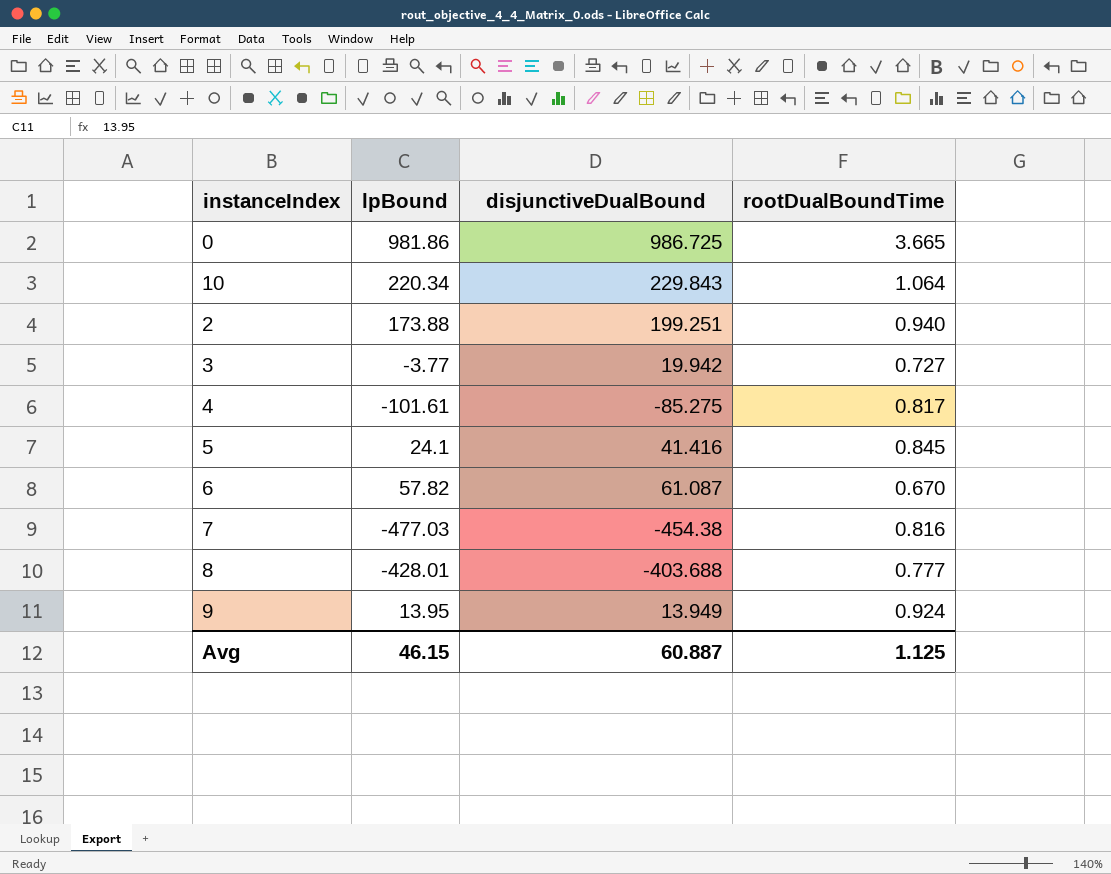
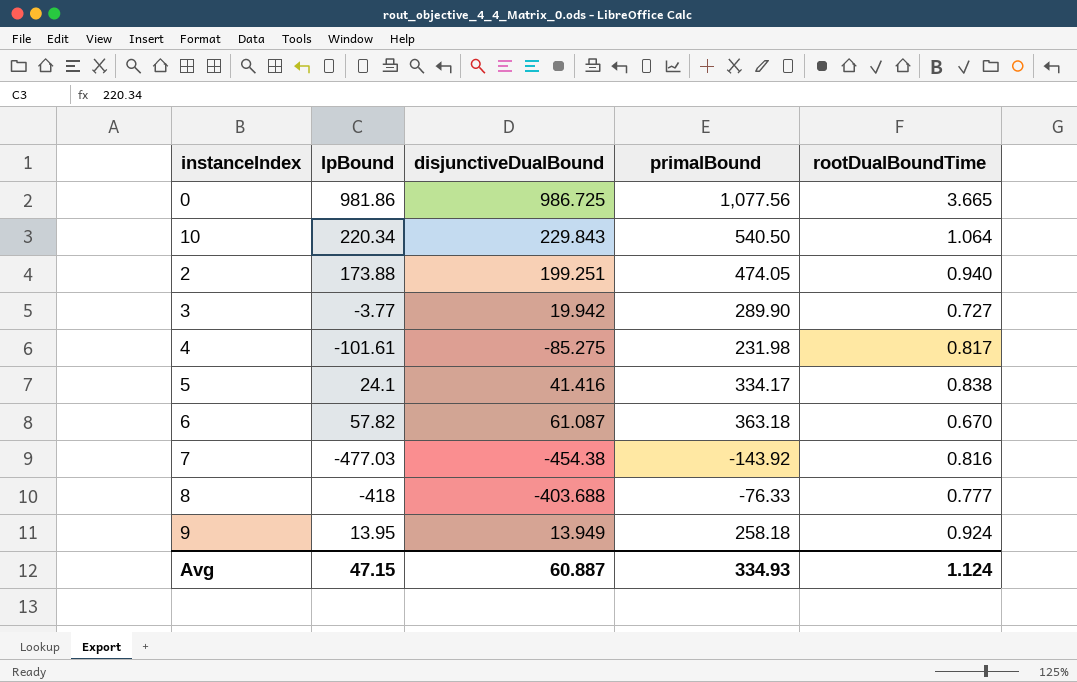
column primalBound | position: none -> 4
5 | rootDualBoundTime: 0.845 -> 0.838
8 | lpBound: -428.01 -> -418
Avg | lpBound: 46.15 -> 47.15
Avg | rootDualBoundTime: 1.125 -> 1.124

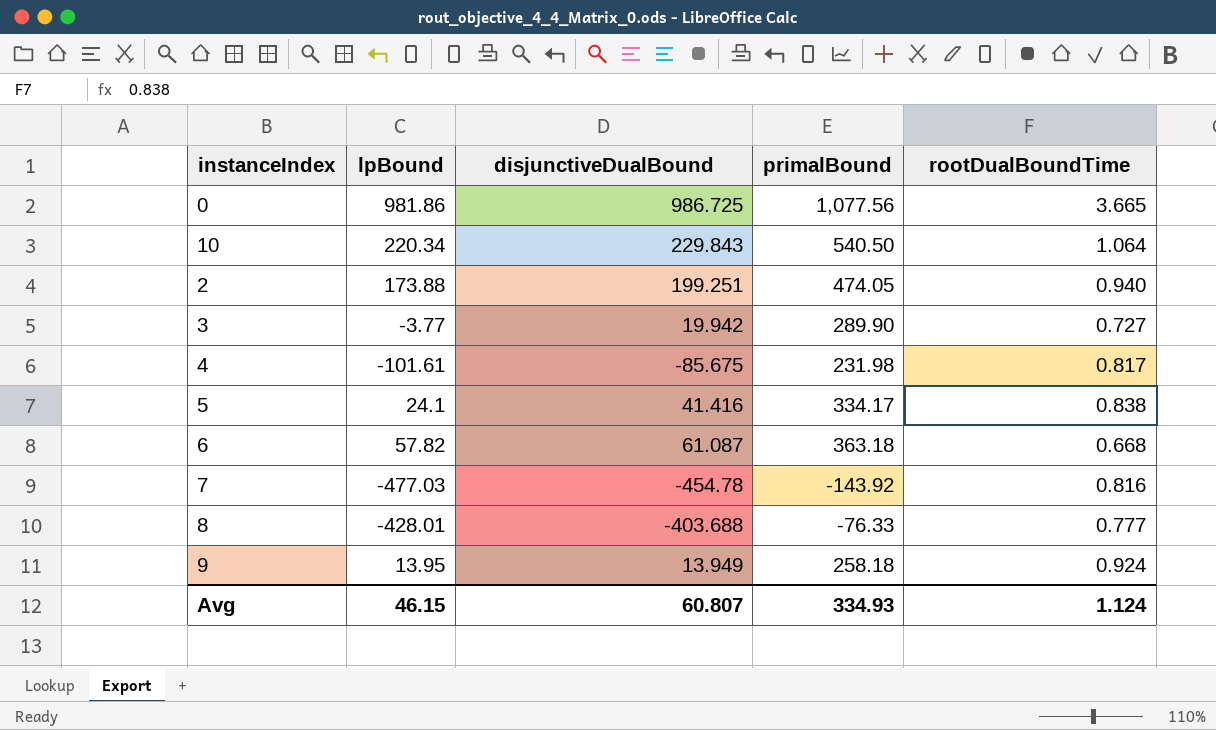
4 | disjunctiveDualBound: -85.275 -> -85.675
6 | rootDualBoundTime: 0.670 -> 0.668
7 | disjunctiveDualBound: -454.38 -> -454.78
8 | lpBound: -418 -> -428.01
Avg | lpBound: 47.15 -> 46.15
Avg | disjunctiveDualBound: 60.887 -> 60.807

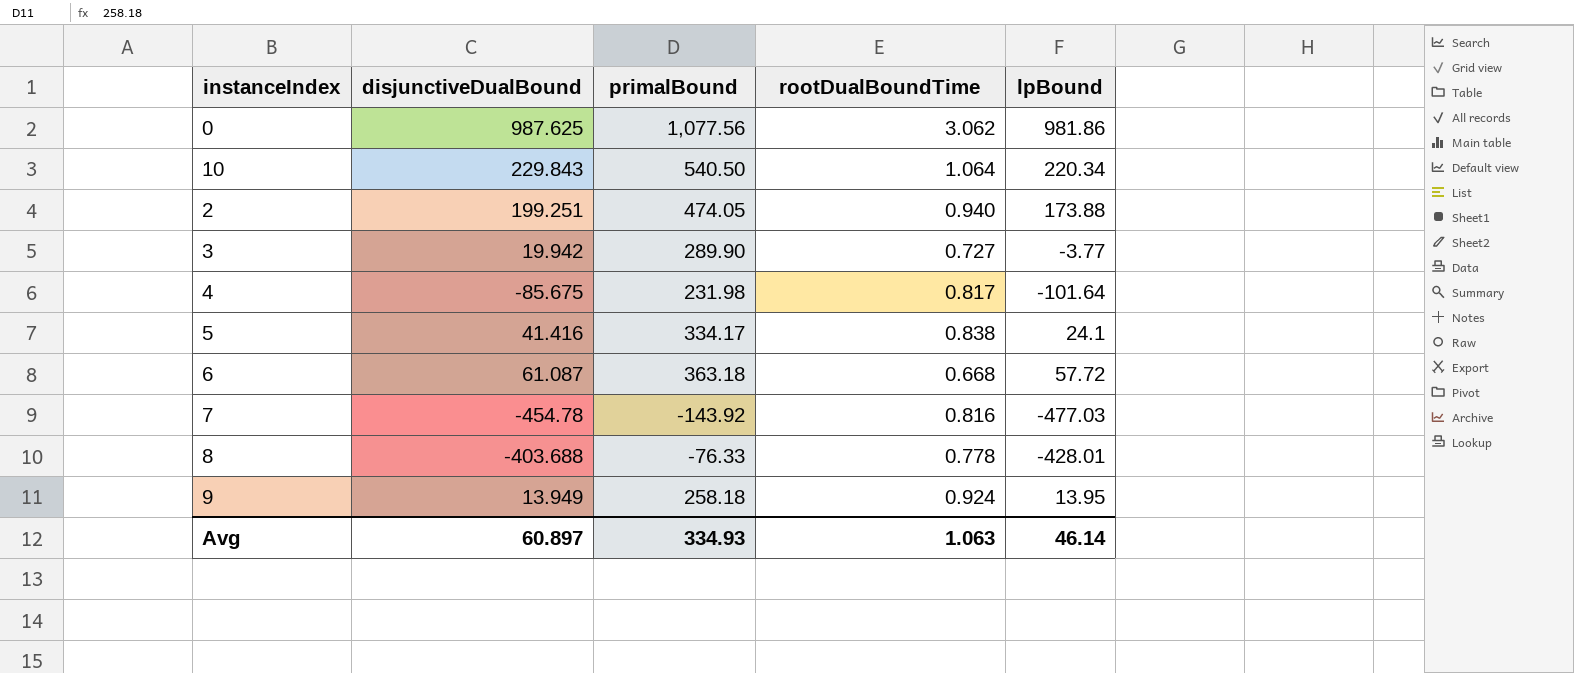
column lpBound | position: 2 -> 5
0 | disjunctiveDualBound: 986.725 -> 987.625
0 | rootDualBoundTime: 3.665 -> 3.062
4 | lpBound: -101.61 -> -101.64
6 | lpBound: 57.82 -> 57.72
8 | rootDualBoundTime: 0.777 -> 0.778
Avg | disjunctiveDualBound: 60.807 -> 60.897
Avg | rootDualBoundTime: 1.124 -> 1.063
Avg | lpBound: 46.15 -> 46.14

